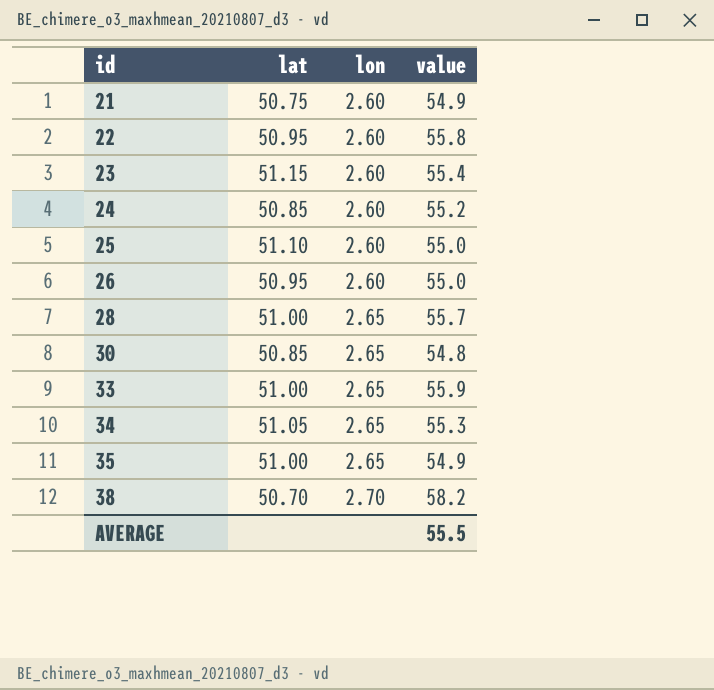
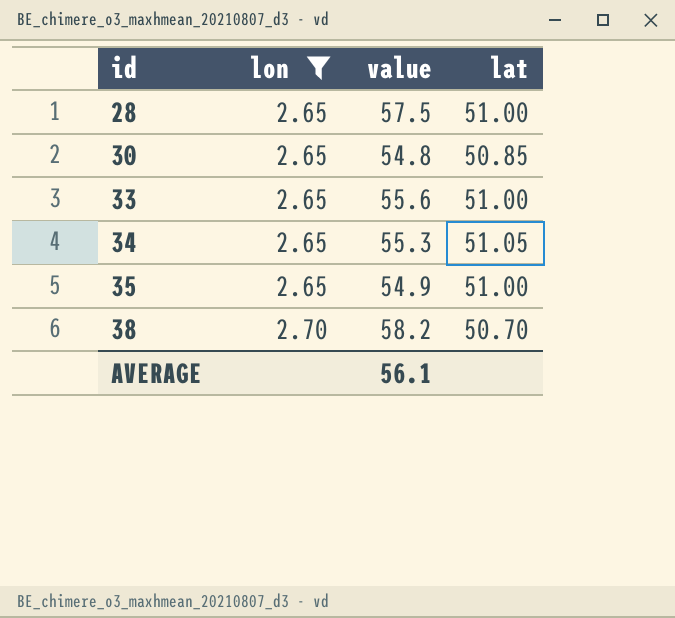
filter: none -> lon != 2.60
column lat | position: 2 -> 4
28 | value: 55.7 -> 57.5
33 | value: 55.9 -> 55.6
AVERAGE | value: 55.5 -> 56.1

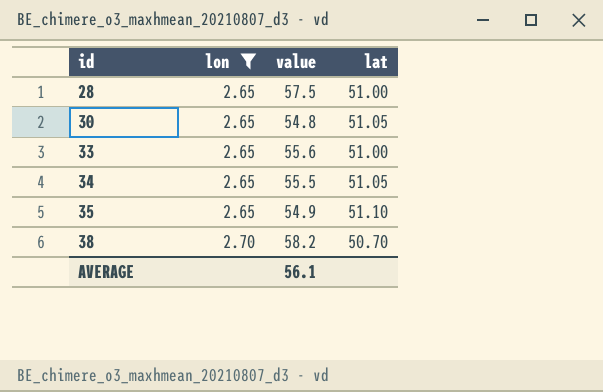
30 | lat: 50.85 -> 51.05
34 | value: 55.3 -> 55.5
35 | lat: 51.00 -> 51.10

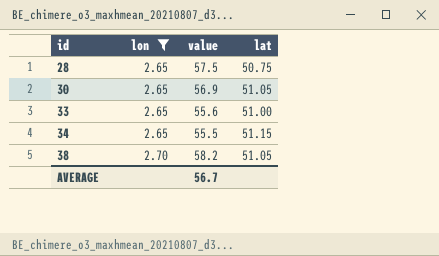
row 35: 2.65 | 54.9 | 51.10 -> none
28 | lat: 51.00 -> 50.75
30 | value: 54.8 -> 56.9
34 | lat: 51.05 -> 51.15
38 | lat: 50.70 -> 51.05
AVERAGE | value: 56.1 -> 56.7

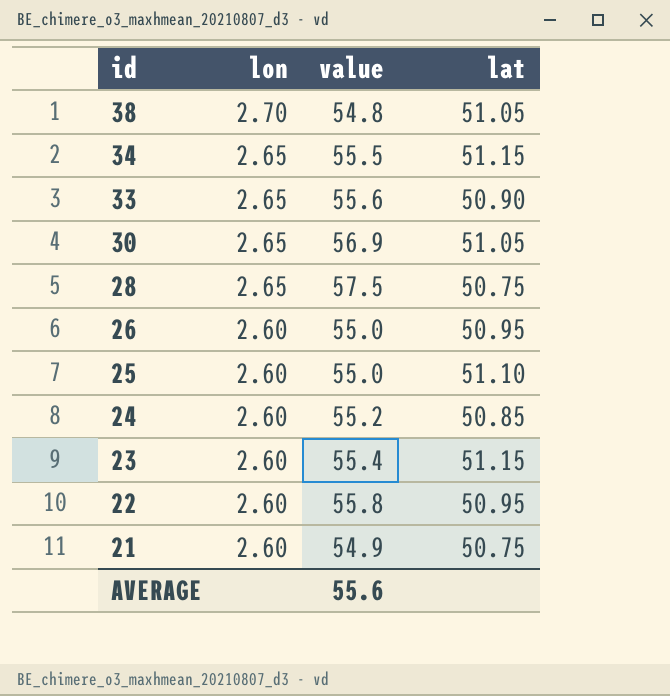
filter: lon != 2.60 -> none
row order: id ascending -> id descending
38 | value: 58.2 -> 54.8
33 | lat: 51.00 -> 50.90
AVERAGE | value: 56.7 -> 55.6

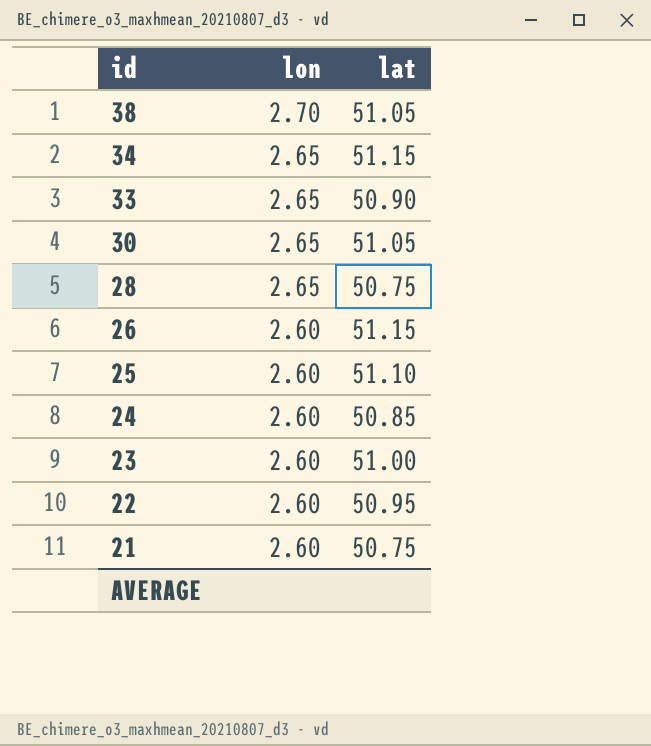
column value | position: 3 -> none
26 | lat: 50.95 -> 51.15
23 | lat: 51.15 -> 51.00

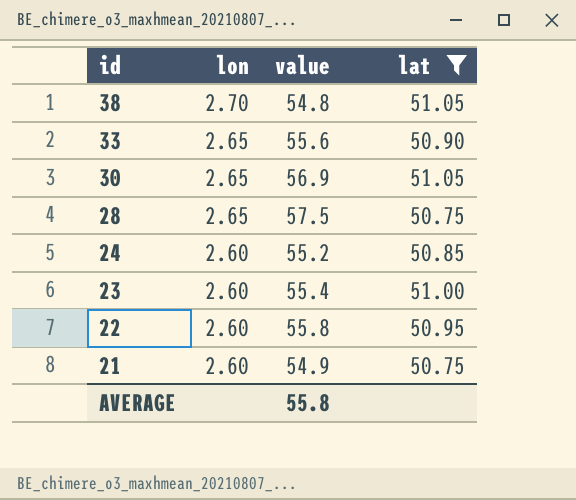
filter: none -> lat <= 51.05
column value | position: none -> 3

